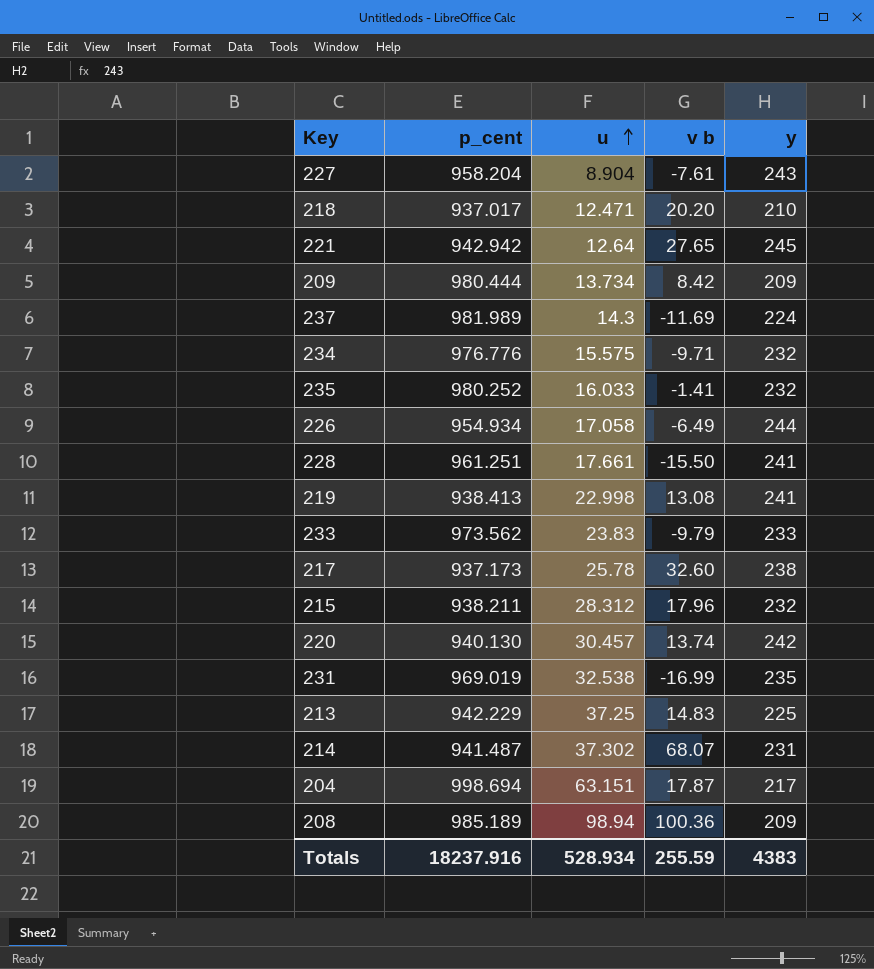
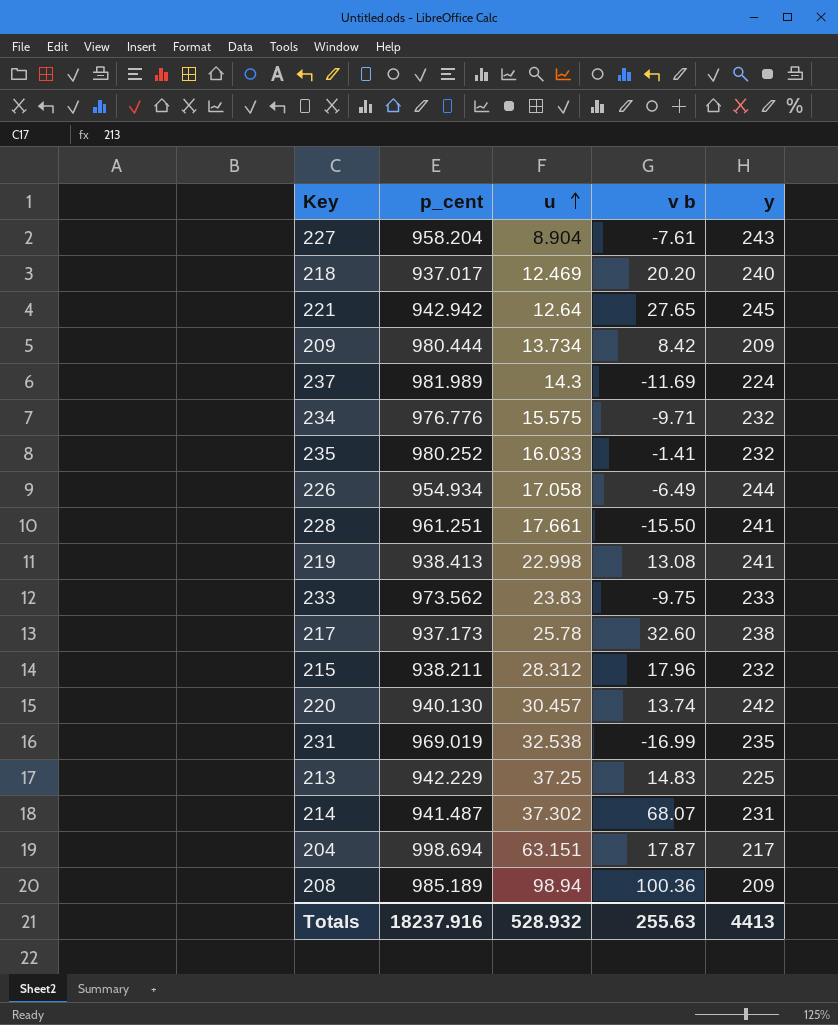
218 | u: 12.471 -> 12.469
218 | y: 210 -> 240
233 | v b: -9.79 -> -9.75
Totals | u: 528.934 -> 528.932
Totals | v b: 255.59 -> 255.63
Totals | y: 4383 -> 4413

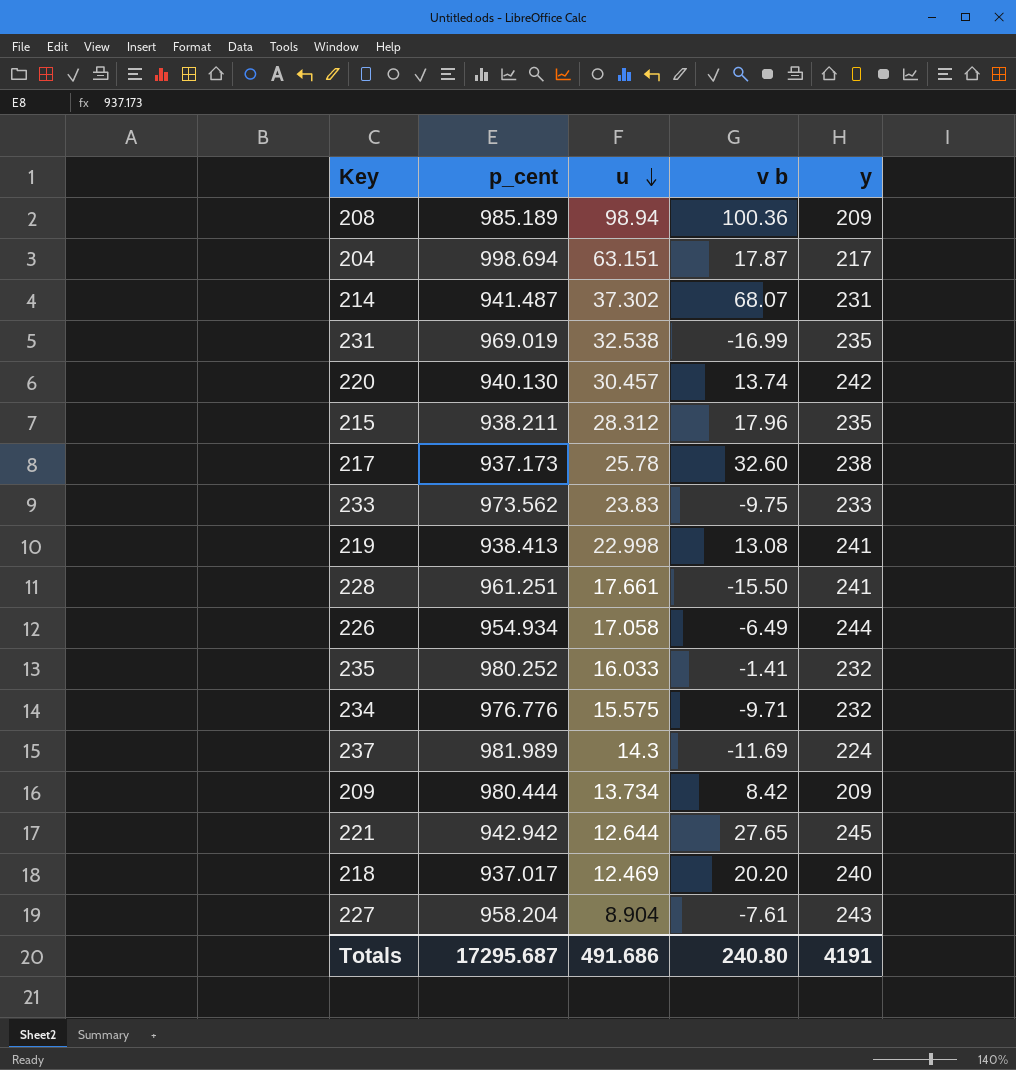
row order: u ascending -> u descending
row 213: 942.229 | 37.25 | 14.83 | 225 -> none
215 | y: 232 -> 235
221 | u: 12.64 -> 12.644
Totals | p_cent: 18237.916 -> 17295.687
Totals | u: 528.932 -> 491.686
Totals | v b: 255.63 -> 240.80
Totals | y: 4413 -> 4191

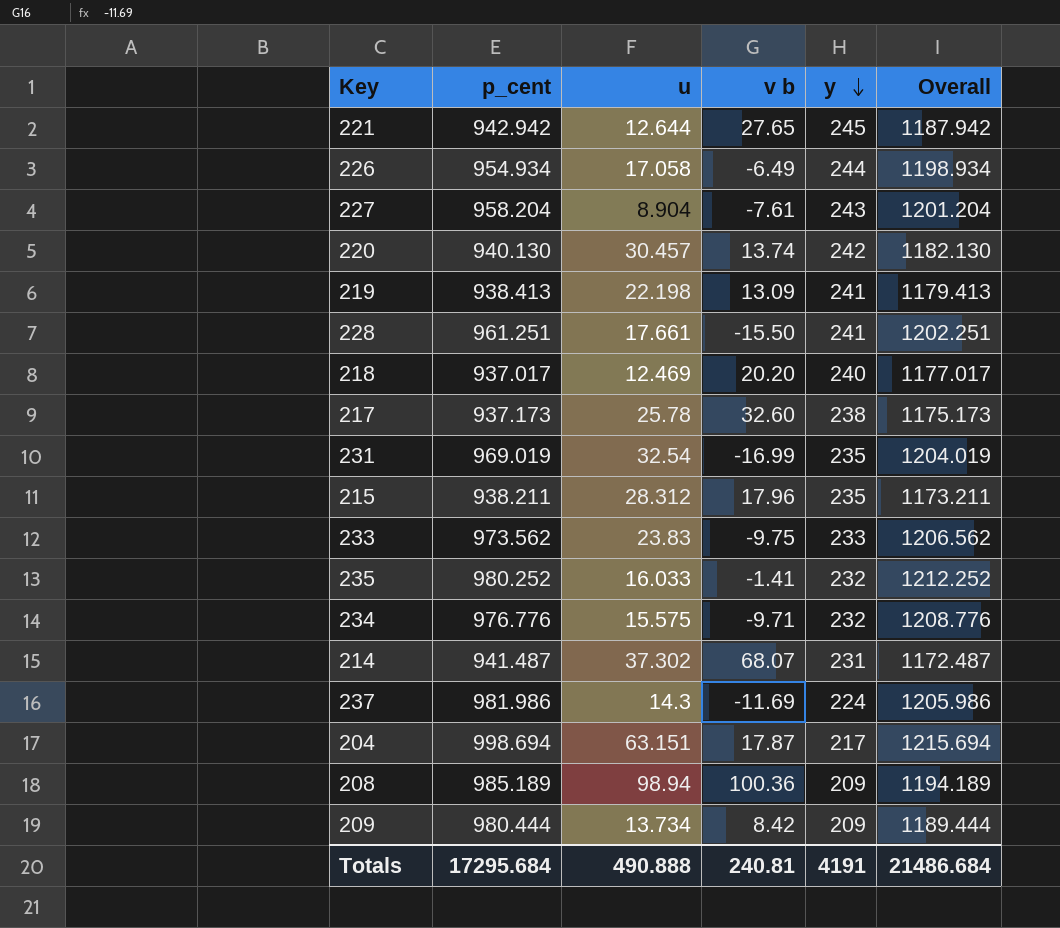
row order: u descending -> y descending
column Overall | formula: none -> [p_cent] + [y]
219 | u: 22.998 -> 22.198
219 | v b: 13.08 -> 13.09
231 | u: 32.538 -> 32.54
237 | p_cent: 981.989 -> 981.986
Totals | p_cent: 17295.687 -> 17295.684
Totals | u: 491.686 -> 490.888
Totals | v b: 240.80 -> 240.81

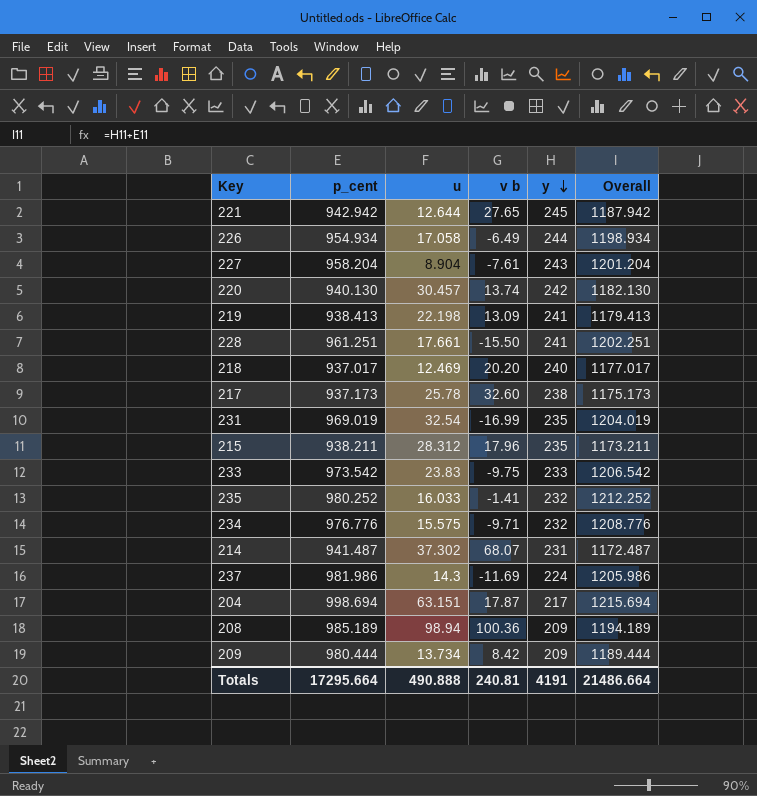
233 | p_cent: 973.562 -> 973.542
233 | Overall: 1206.562 -> 1206.542
Totals | p_cent: 17295.684 -> 17295.664
Totals | Overall: 21486.684 -> 21486.664

